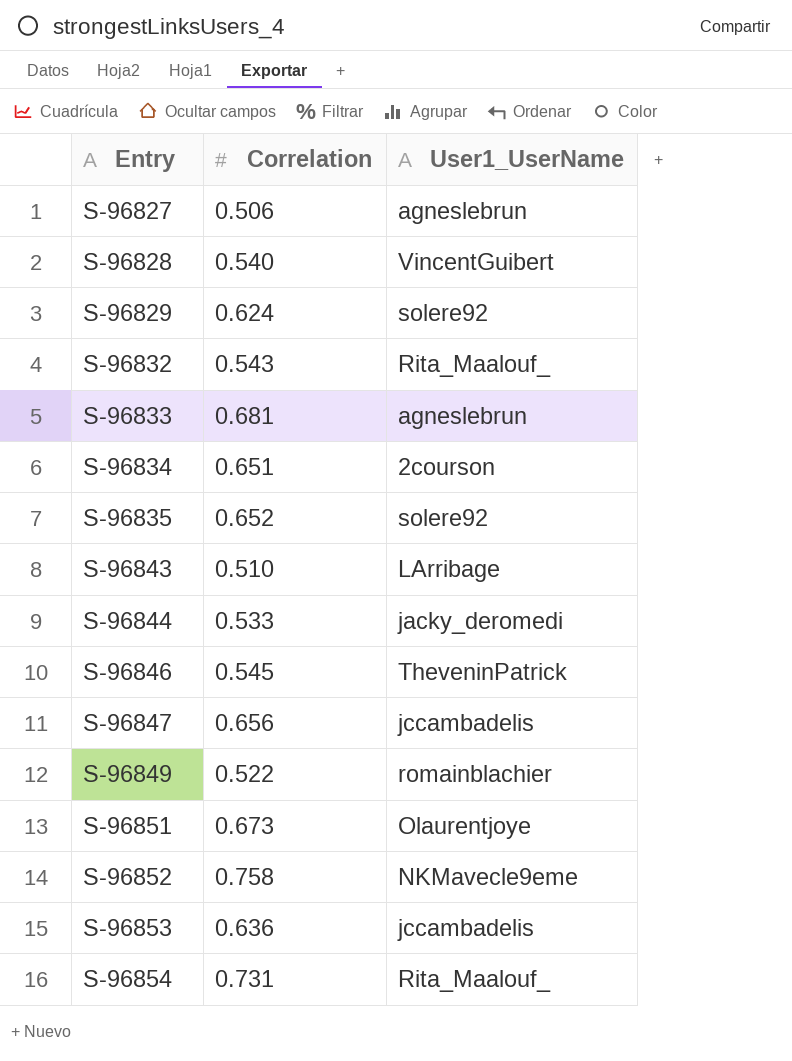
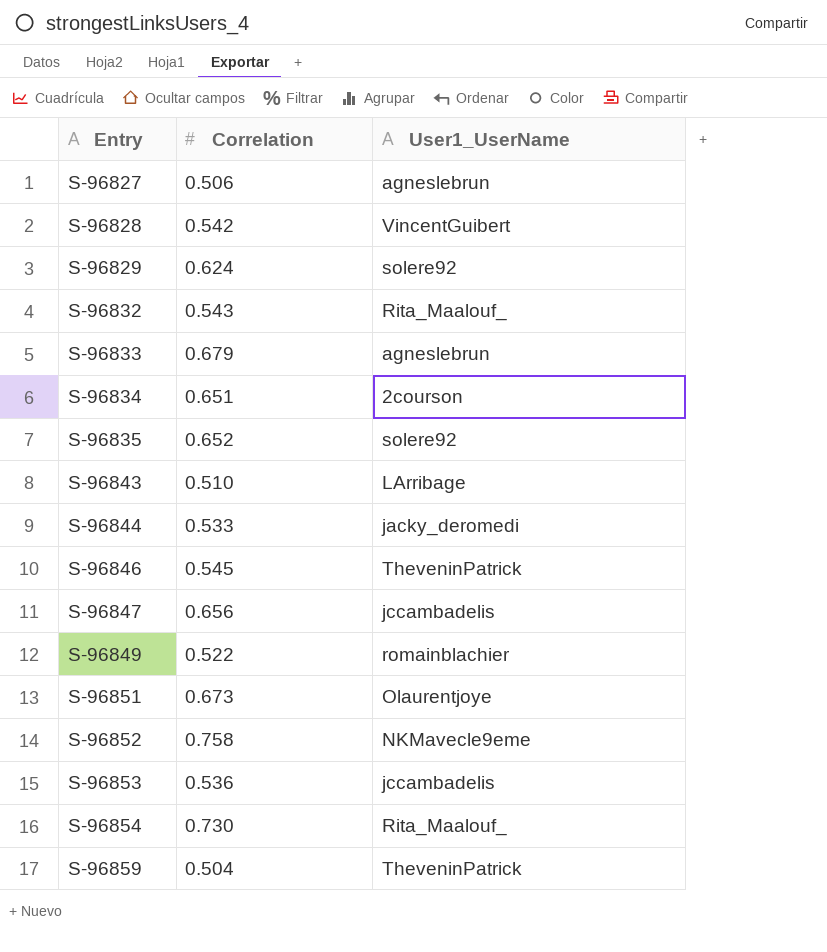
S-96828 | Correlation: 0.540 -> 0.542
S-96833 | Correlation: 0.681 -> 0.679
S-96853 | Correlation: 0.636 -> 0.536
S-96854 | Correlation: 0.731 -> 0.730
row S-96859: none -> 0.504 | TheveninPatrick

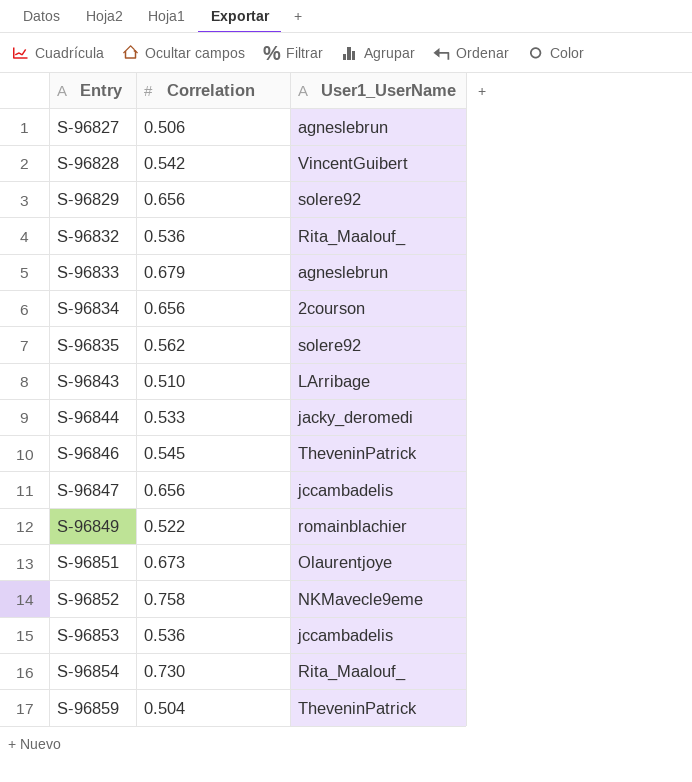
S-96829 | Correlation: 0.624 -> 0.656
S-96832 | Correlation: 0.543 -> 0.536
S-96834 | Correlation: 0.651 -> 0.656
S-96835 | Correlation: 0.652 -> 0.562

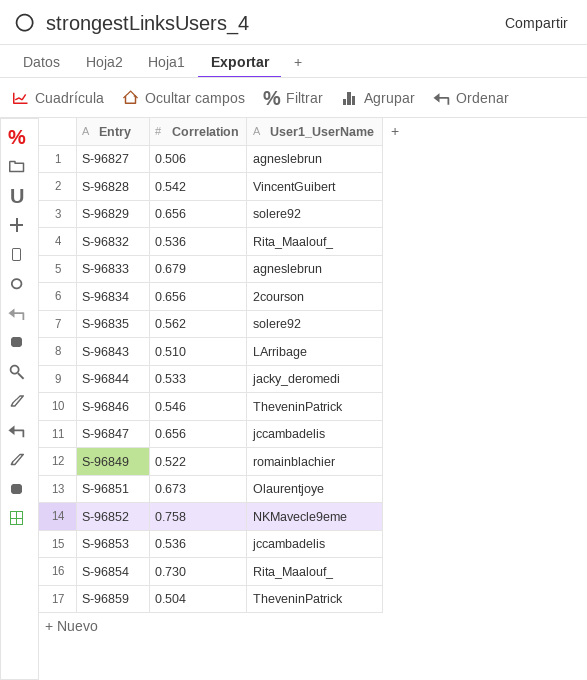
S-96846 | Correlation: 0.545 -> 0.546

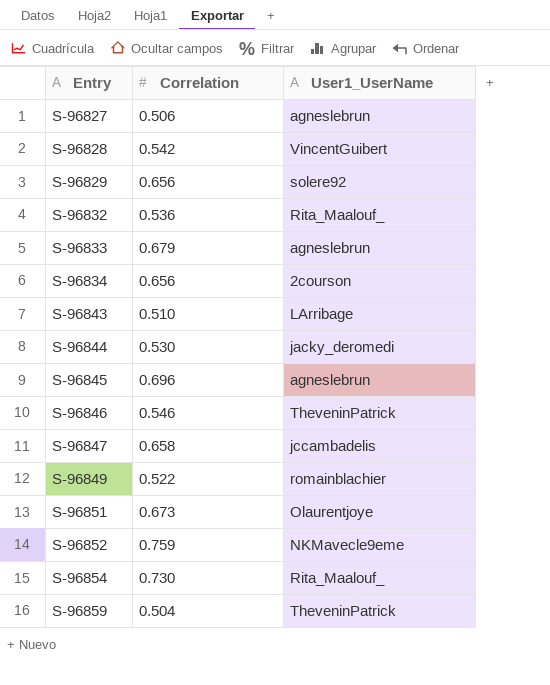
row S-96835: 0.562 | solere92 -> none
row S-96853: 0.536 | jccambadelis -> none
S-96844 | Correlation: 0.533 -> 0.530
row S-96845: none -> 0.696 | agneslebrun
S-96847 | Correlation: 0.656 -> 0.658
S-96852 | Correlation: 0.758 -> 0.759

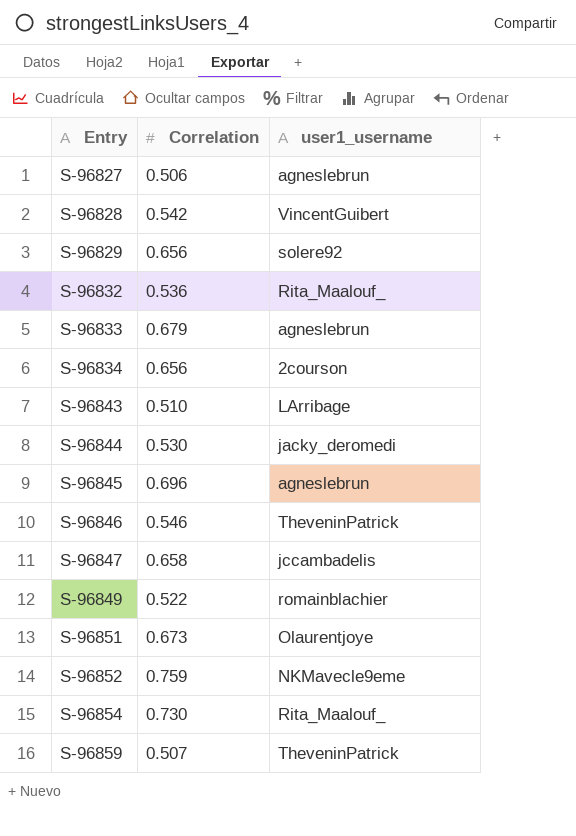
column name: User1_UserName -> user1_username
S-96859 | Correlation: 0.504 -> 0.507

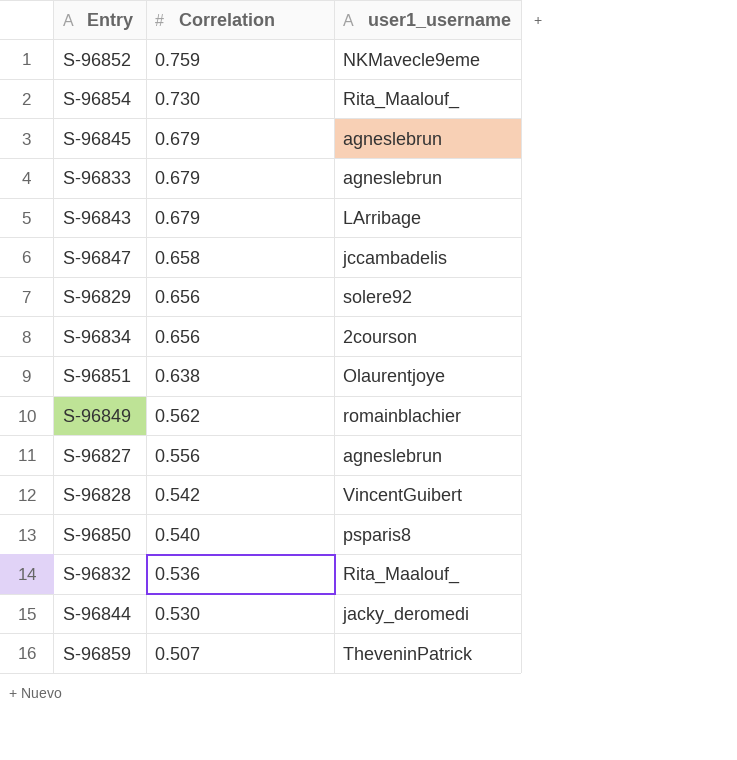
row order: Entry ascending -> Correlation descending
row S-96846: 0.546 | TheveninPatrick -> none
S-96845 | Correlation: 0.696 -> 0.679
S-96843 | Correlation: 0.510 -> 0.679
S-96851 | Correlation: 0.673 -> 0.638
S-96849 | Correlation: 0.522 -> 0.562
S-96827 | Correlation: 0.506 -> 0.556
row S-96850: none -> 0.540 | psparis8

